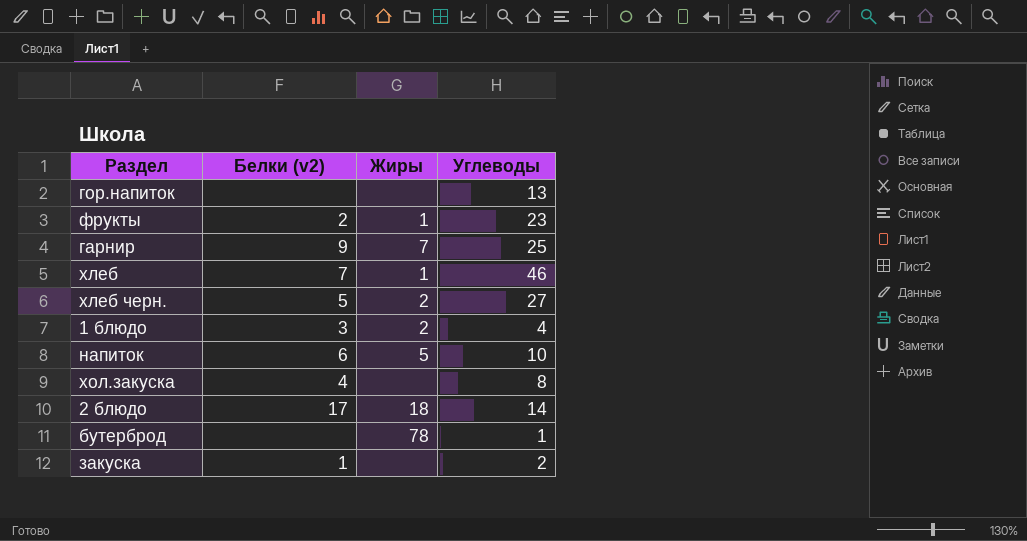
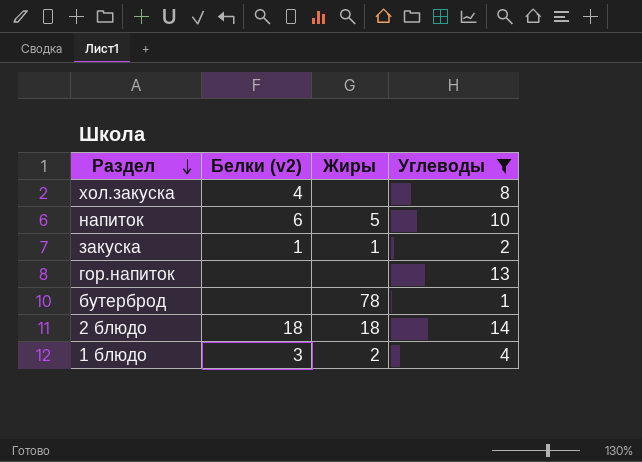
filter: none -> Углеводы <= 14
row order: none -> Раздел descending
закуска | Жиры: none -> 1
2 блюдо | Белки (v2): 17 -> 18

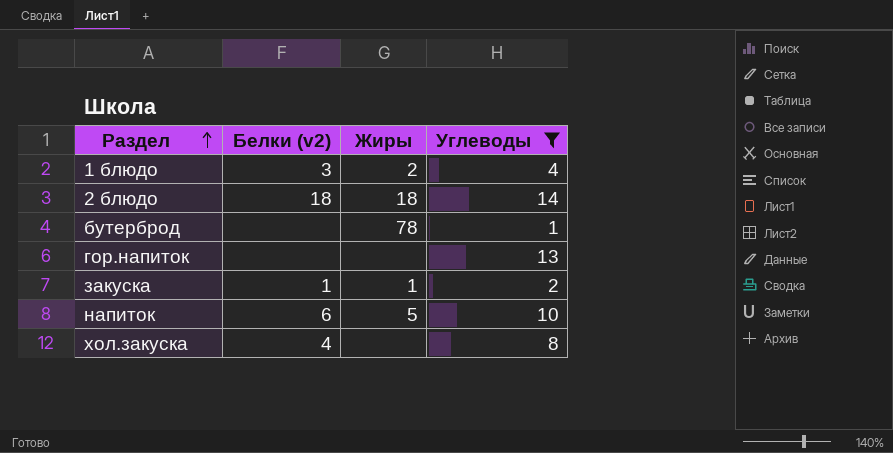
row order: Раздел descending -> Раздел ascending

